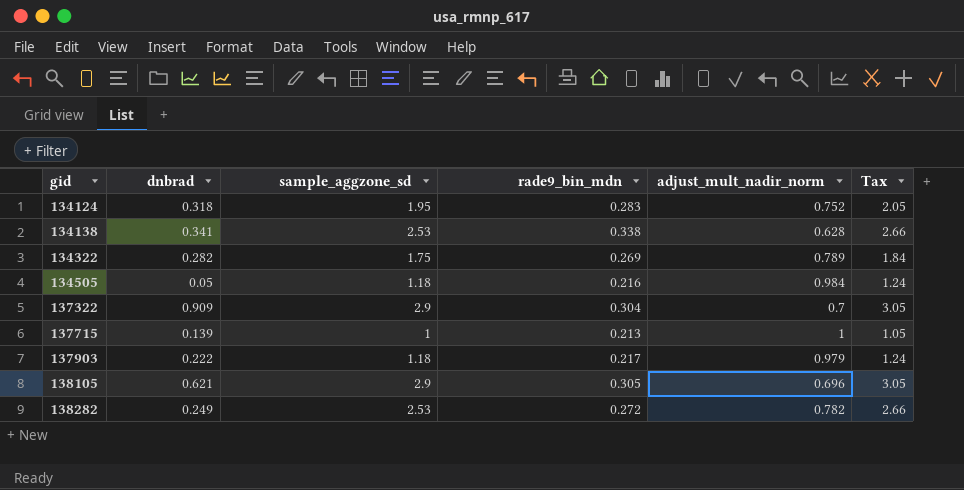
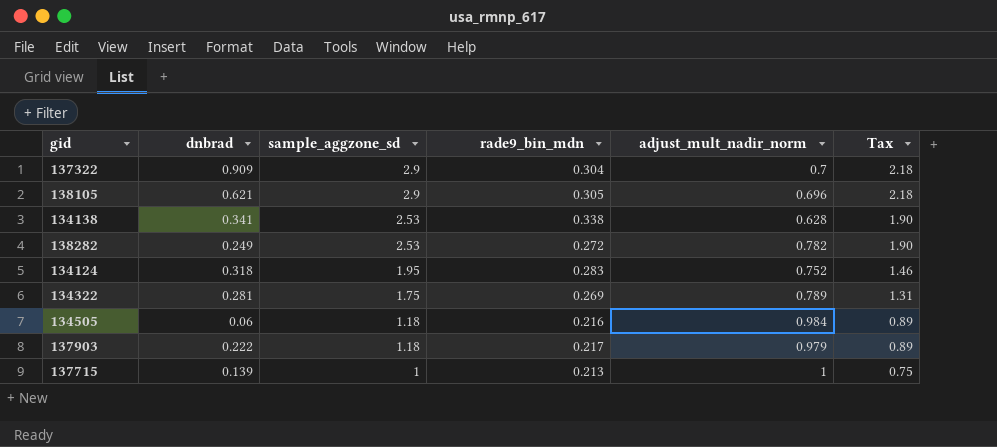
row order: gid ascending -> sample_aggzone_sd descending
column Tax | formula: [sample_aggzone_sd] * 1.05 -> [sample_aggzone_sd] * 0.75
134322 | dnbrad: 0.282 -> 0.281
134505 | dnbrad: 0.05 -> 0.06

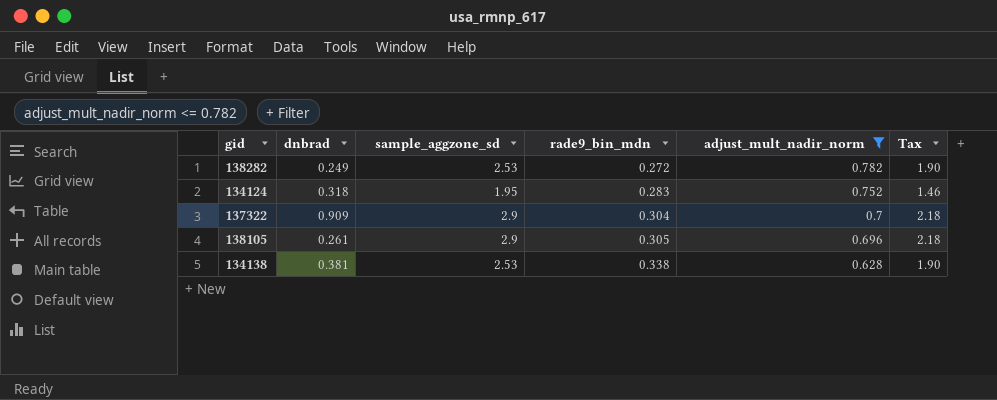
filter: none -> adjust_mult_nadir_norm <= 0.782
row order: sample_aggzone_sd descending -> rade9_bin_mdn ascending
138105 | dnbrad: 0.621 -> 0.261
134138 | dnbrad: 0.341 -> 0.381

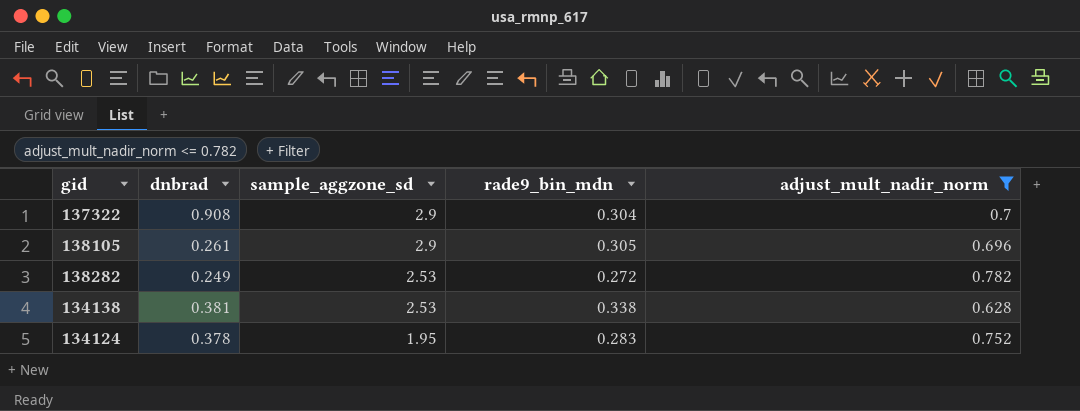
row order: rade9_bin_mdn ascending -> sample_aggzone_sd descending
column Tax | formula: [sample_aggzone_sd] * 0.75 -> none
137322 | dnbrad: 0.909 -> 0.908
134124 | dnbrad: 0.318 -> 0.378

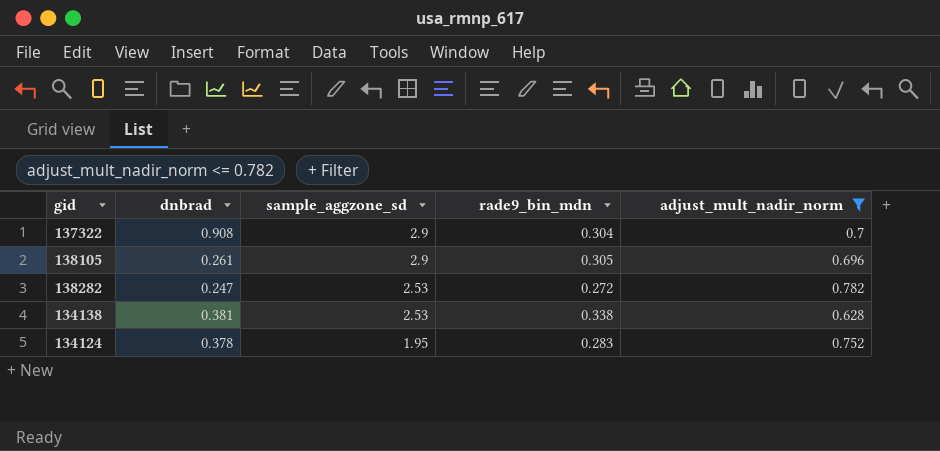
138282 | dnbrad: 0.249 -> 0.247

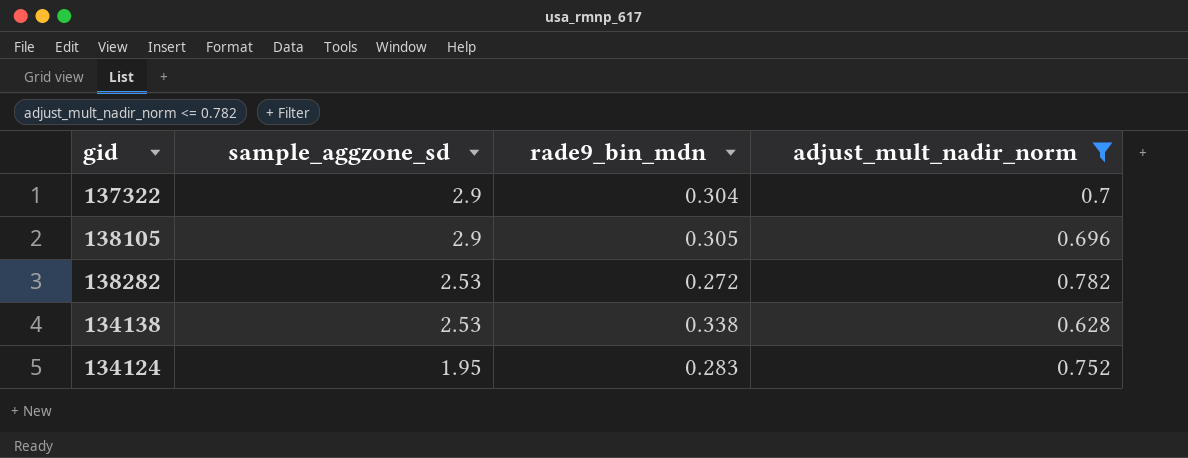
column dnbrad | position: 2 -> none

